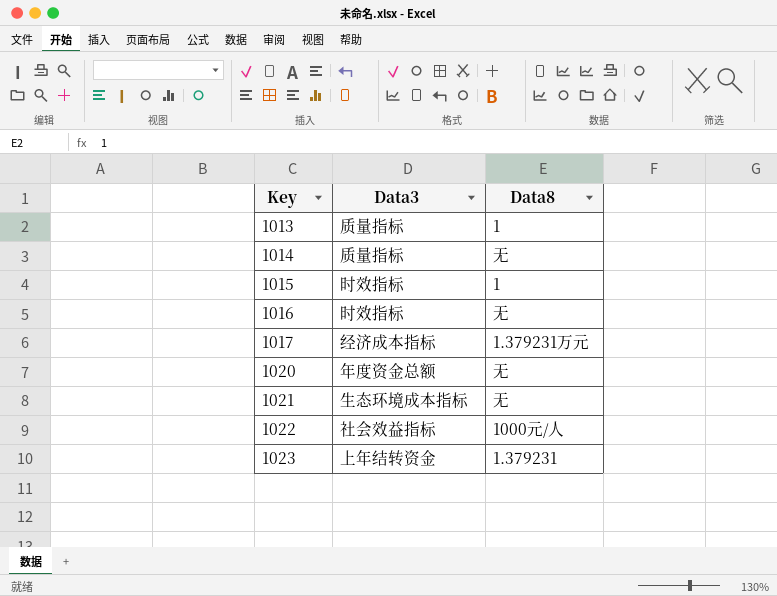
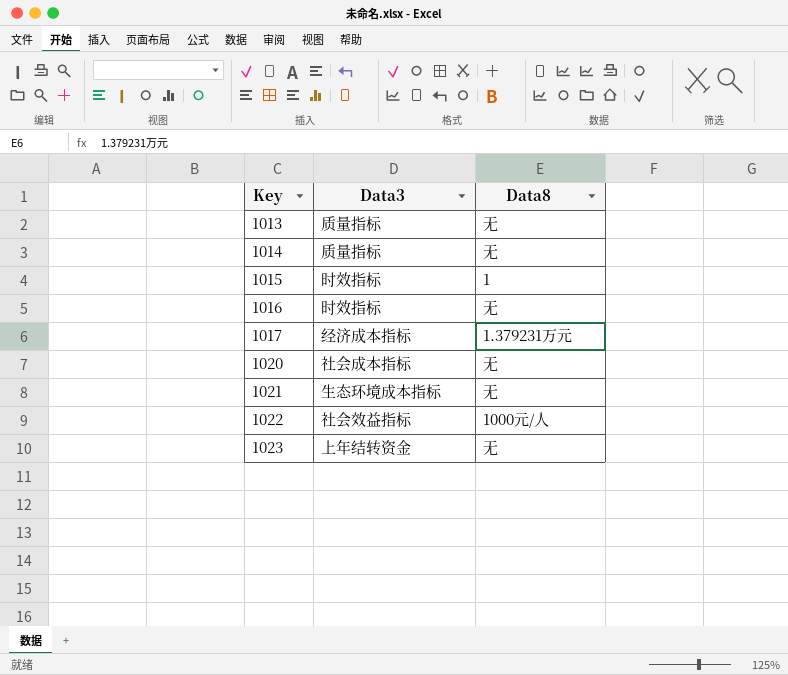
1013 | Data8: 1 -> 无
1020 | Data3: 年度资金总额 -> 社会成本指标
1023 | Data8: 1.379231 -> 无

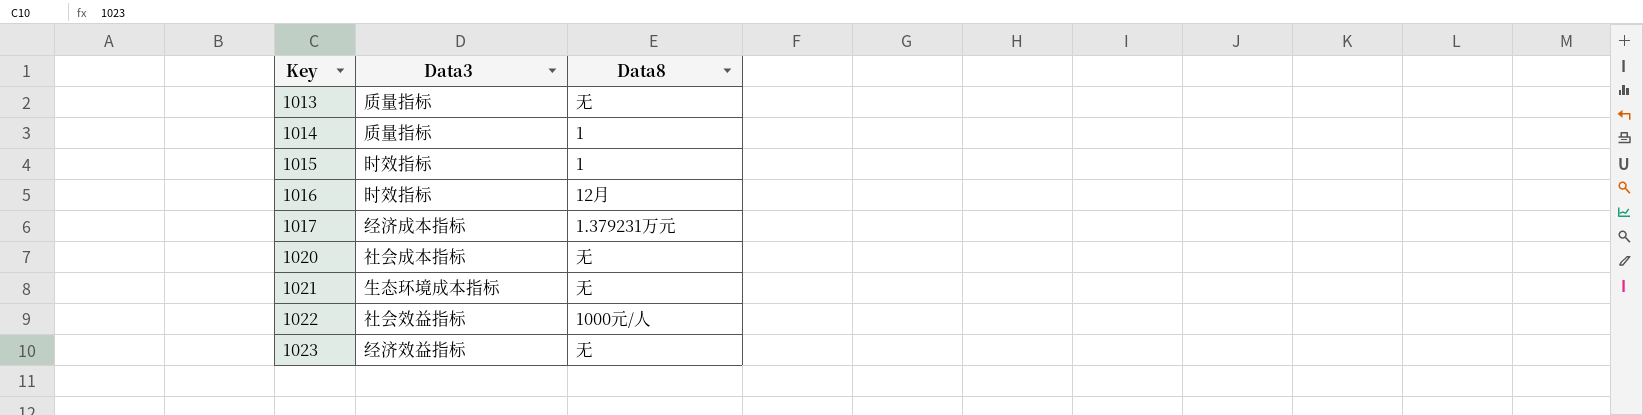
1014 | Data8: 无 -> 1
1016 | Data8: 无 -> 12月
1023 | Data3: 上年结转资金 -> 经济效益指标

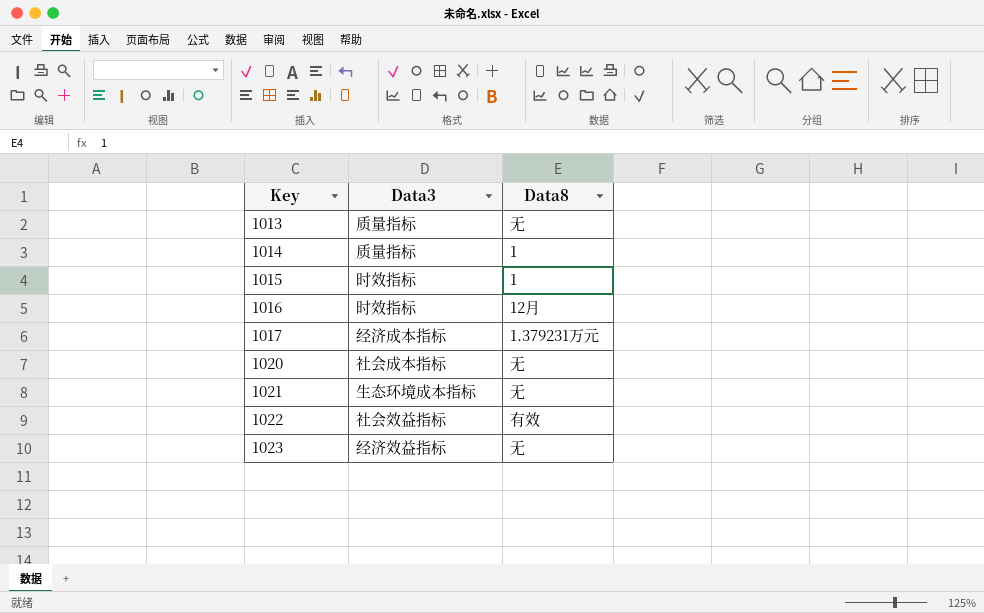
1022 | Data8: 1000元/人 -> 有效

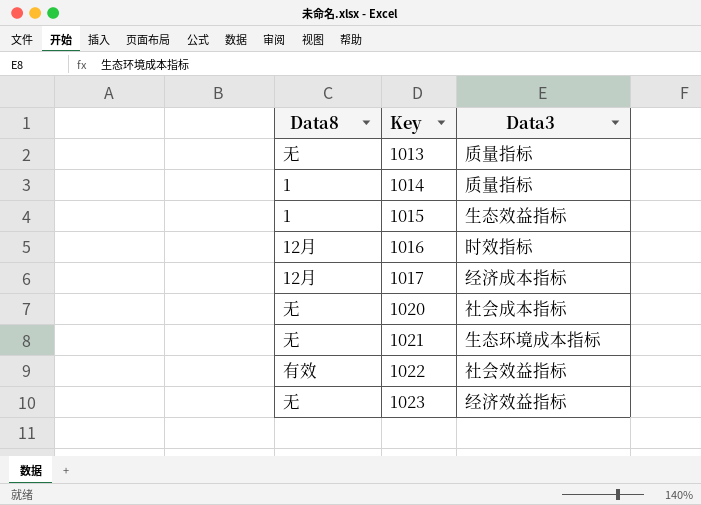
column Data8 | position: 3 -> 1
1015 | Data3: 时效指标 -> 生态效益指标
1017 | Data8: 1.379231万元 -> 12月

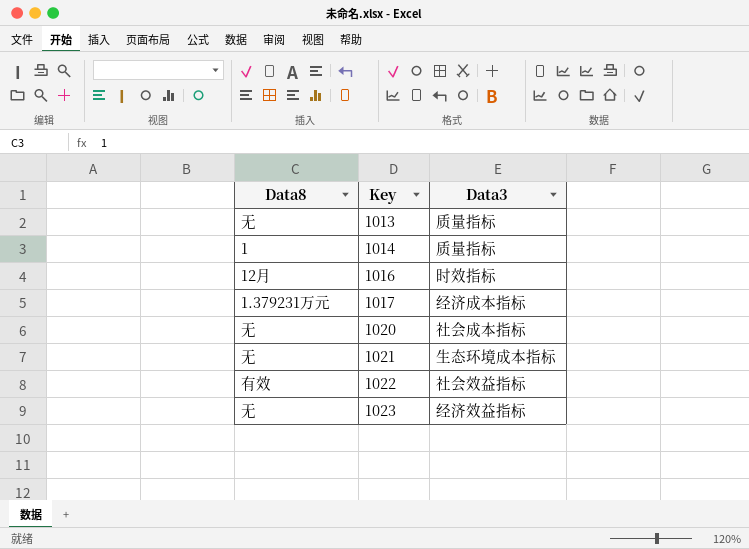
row 1015: 1 | 生态效益指标 -> none
1017 | Data8: 12月 -> 1.379231万元

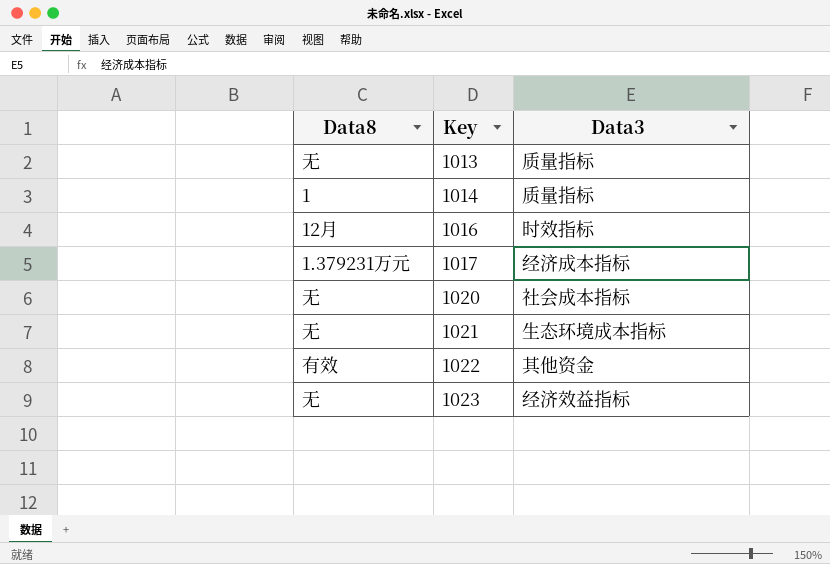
1022 | Data3: 社会效益指标 -> 其他资金

